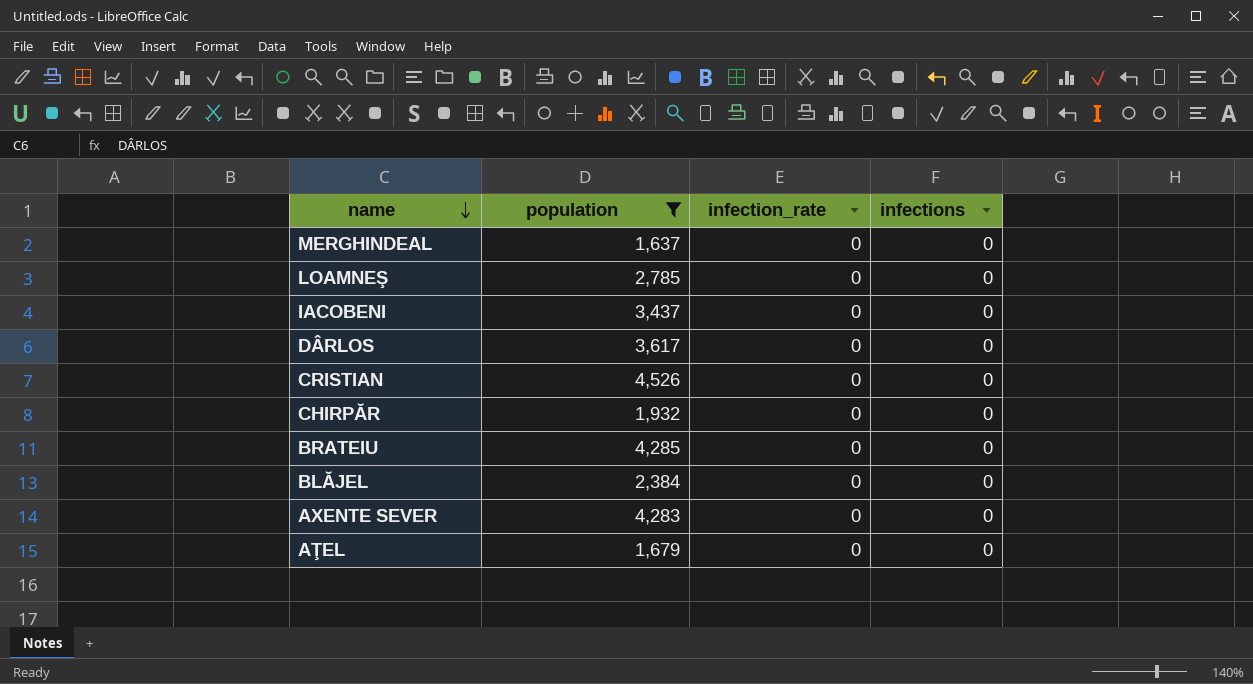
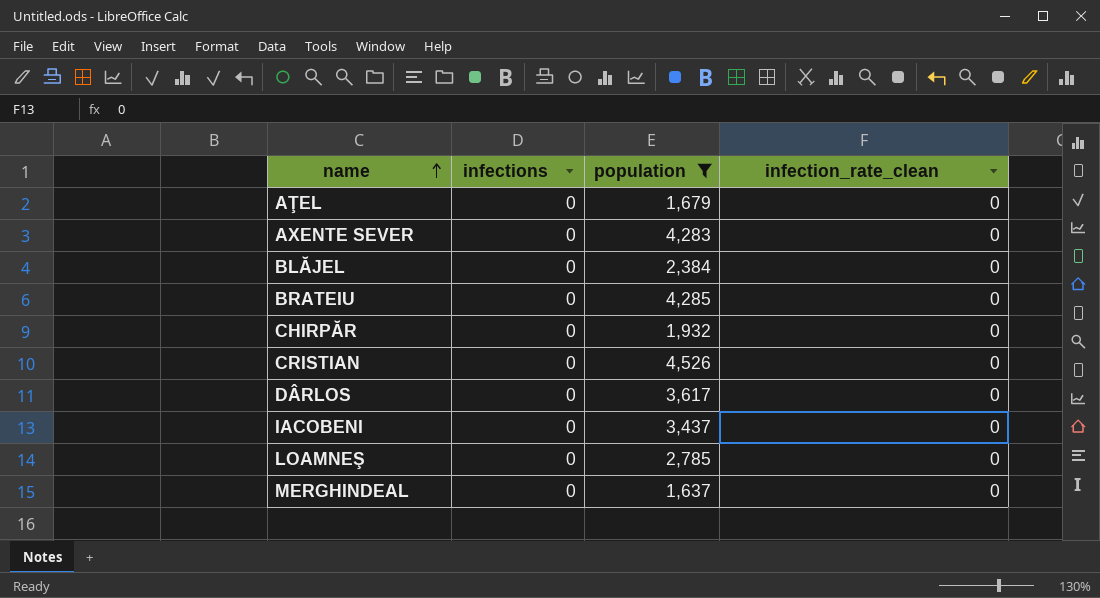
row order: name descending -> name ascending
column infections | position: 4 -> 2
column name: infection_rate -> infection_rate_clean

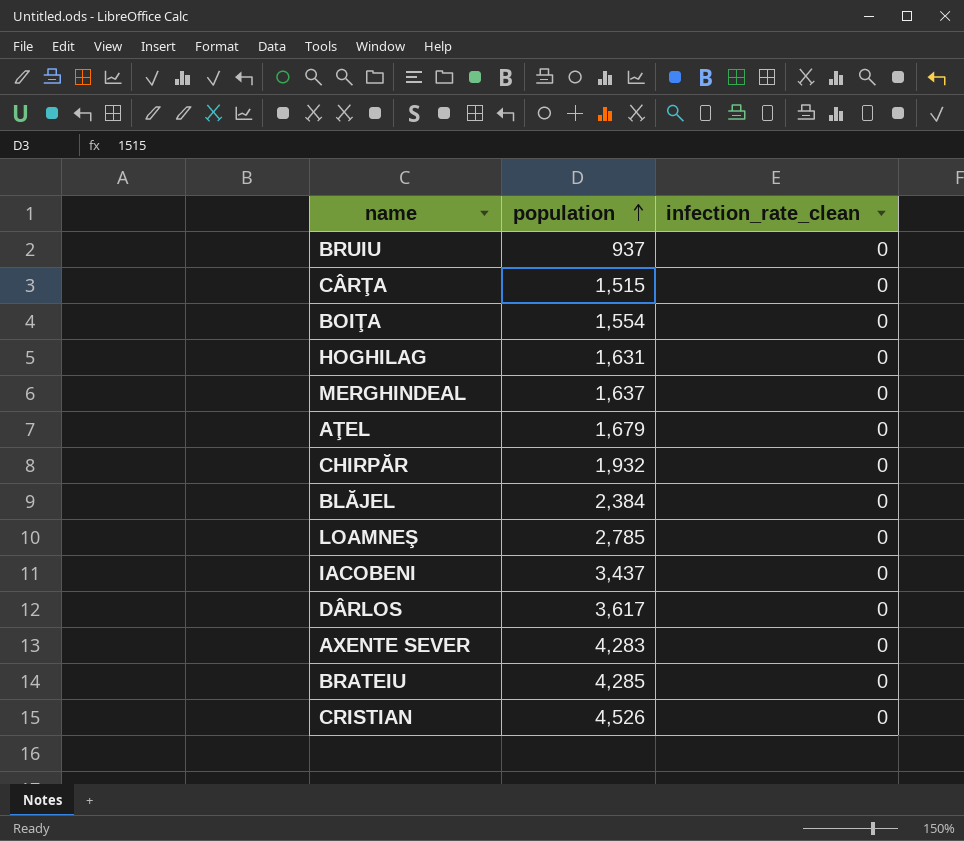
filter: population >= 1,637 -> none
row order: name ascending -> population ascending
column infections | position: 2 -> none

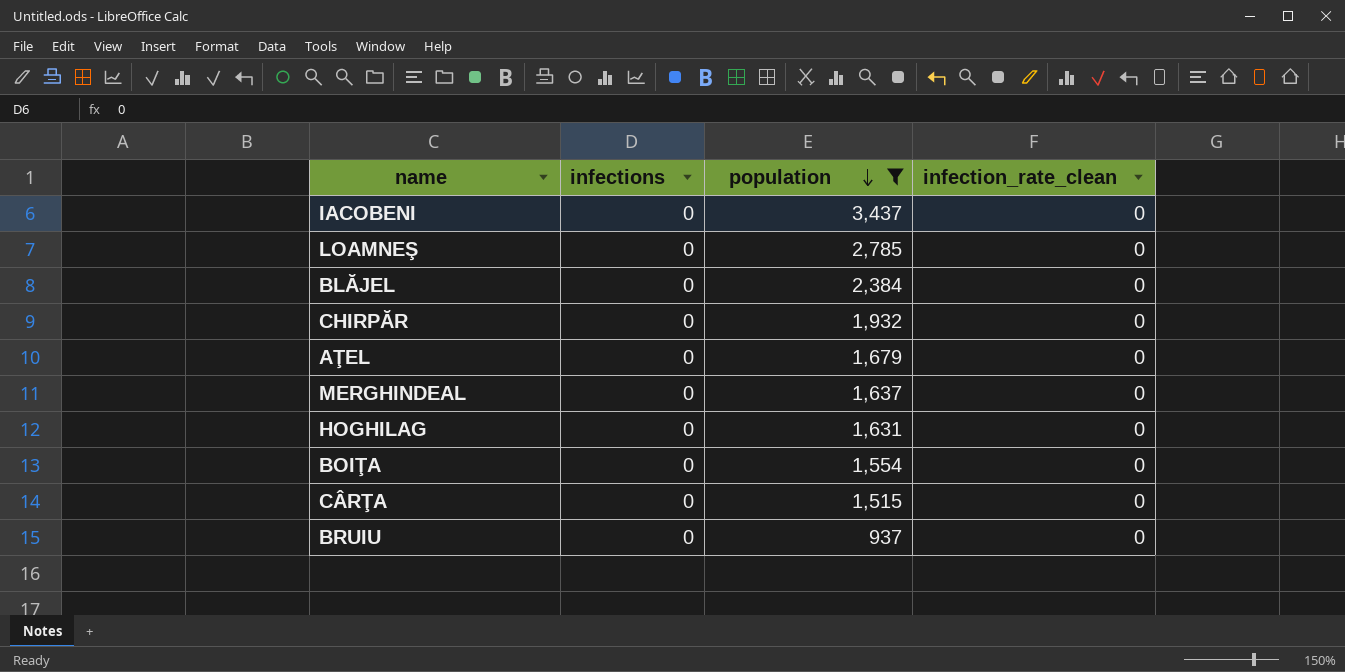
filter: none -> population <= 3,437
row order: population ascending -> population descending
column infections | position: none -> 2

